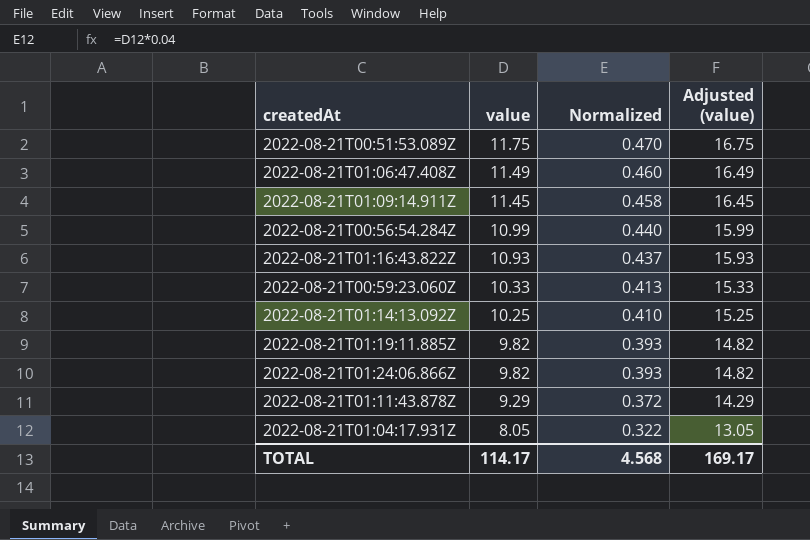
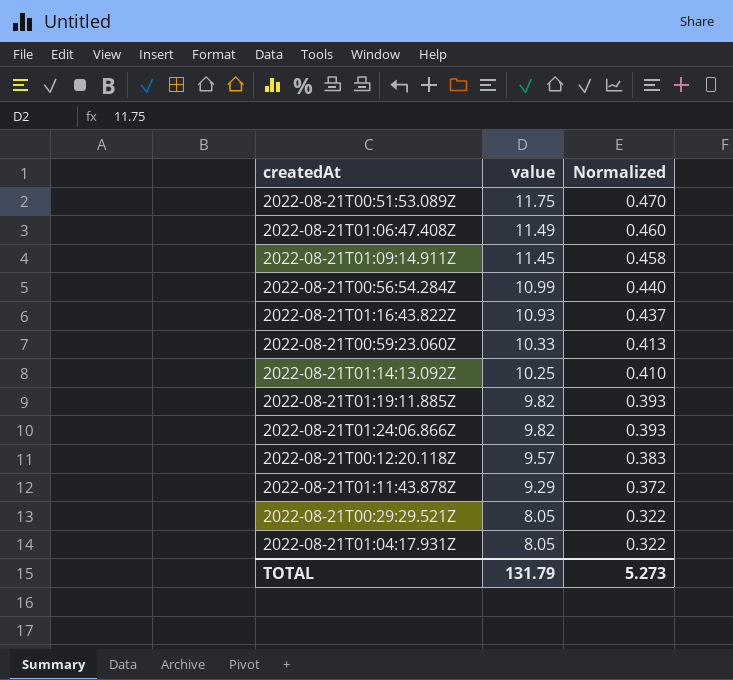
column Adjusted (value) | formula: [value] + 5 -> none
row 2022-08-21T00:12:20.118Z: none -> 9.57 | 0.383
row 2022-08-21T00:29:29.521Z: none -> 8.05 | 0.322
TOTAL | value: 114.17 -> 131.79
TOTAL | Normalized: 4.568 -> 5.273

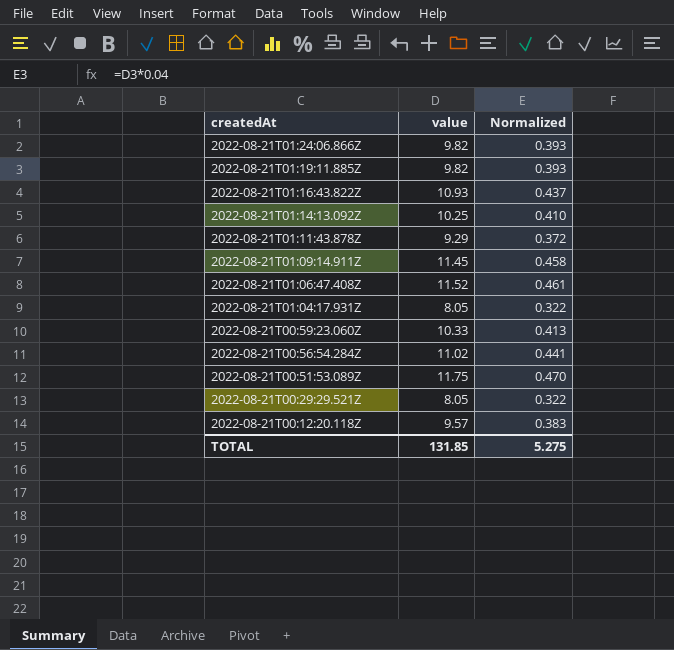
row order: value descending -> createdAt descending
2022-08-21T01:06:47.408Z | value: 11.49 -> 11.52
2022-08-21T01:06:47.408Z | Normalized: 0.460 -> 0.461
2022-08-21T00:56:54.284Z | value: 10.99 -> 11.02
2022-08-21T00:56:54.284Z | Normalized: 0.440 -> 0.441
TOTAL | value: 131.79 -> 131.85
TOTAL | Normalized: 5.273 -> 5.275

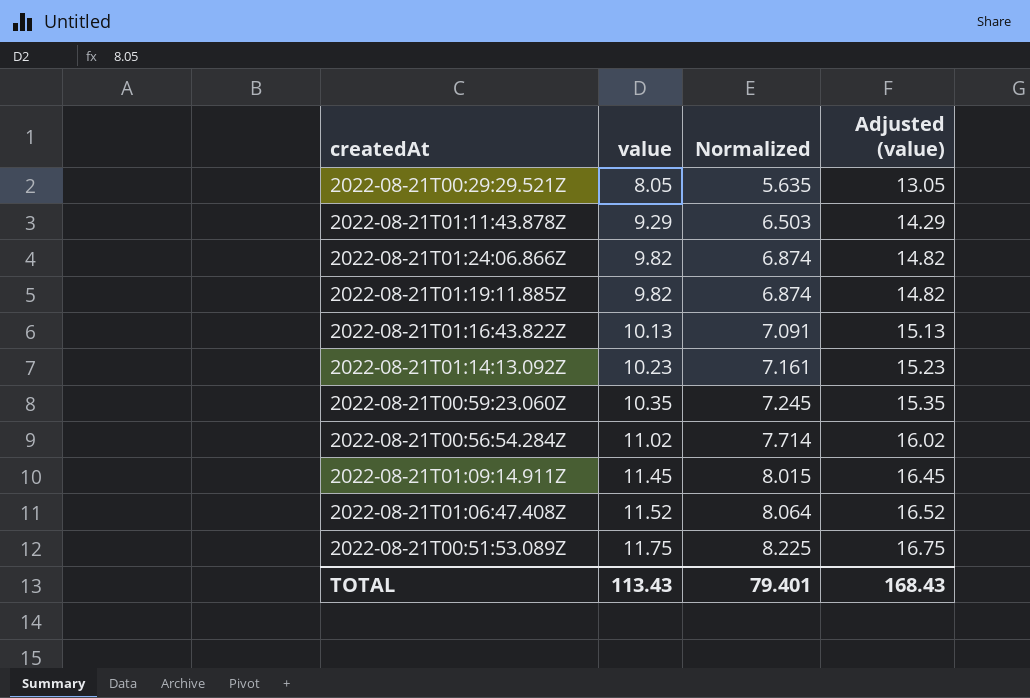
row order: createdAt descending -> value ascending
column Normalized | formula: [value] * 0.04 -> [value] * 0.7
column Adjusted (value) | formula: none -> [value] + 5
row 2022-08-21T01:04:17.931Z: 8.05 | 0.322 -> none
row 2022-08-21T00:12:20.118Z: 9.57 | 0.383 -> none
2022-08-21T01:16:43.822Z | value: 10.93 -> 10.13
2022-08-21T01:14:13.092Z | value: 10.25 -> 10.23
2022-08-21T00:59:23.060Z | value: 10.33 -> 10.35
TOTAL | value: 131.85 -> 113.43
TOTAL | Normalized: 5.275 -> 79.401

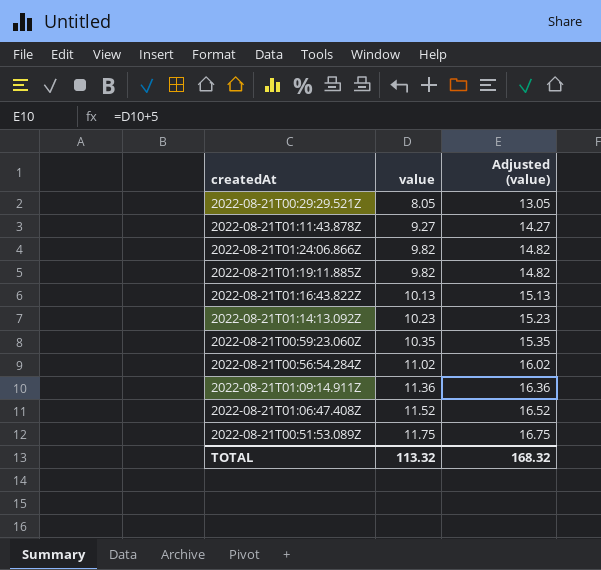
column Normalized | formula: [value] * 0.7 -> none
2022-08-21T01:11:43.878Z | value: 9.29 -> 9.27
2022-08-21T01:11:43.878Z | Adjusted (value): 14.29 -> 14.27
2022-08-21T01:09:14.911Z | value: 11.45 -> 11.36
2022-08-21T01:09:14.911Z | Adjusted (value): 16.45 -> 16.36
TOTAL | value: 113.43 -> 113.32
TOTAL | Adjusted (value): 168.43 -> 168.32

